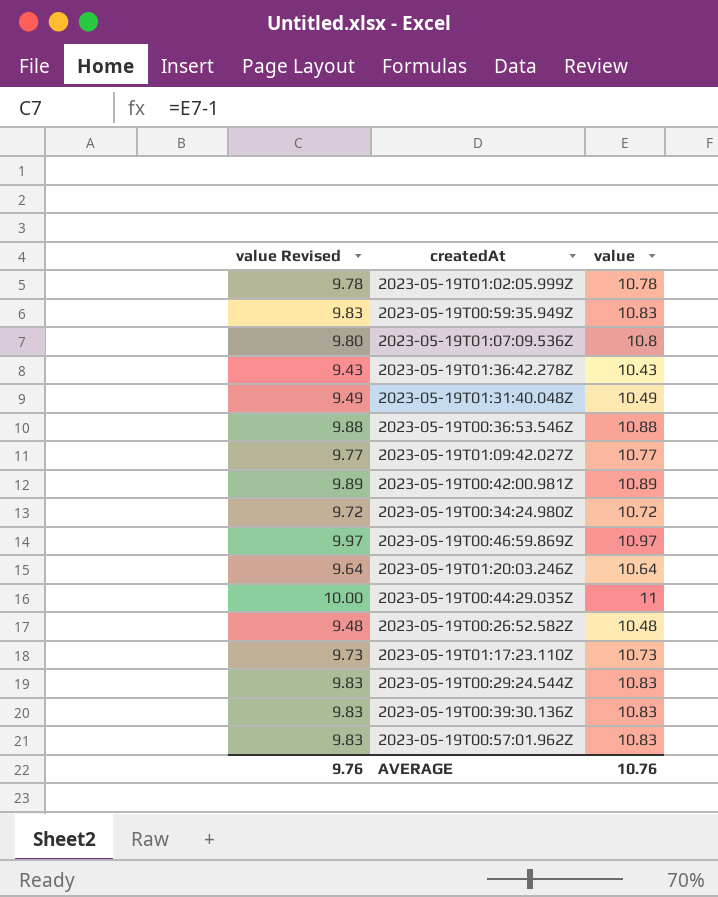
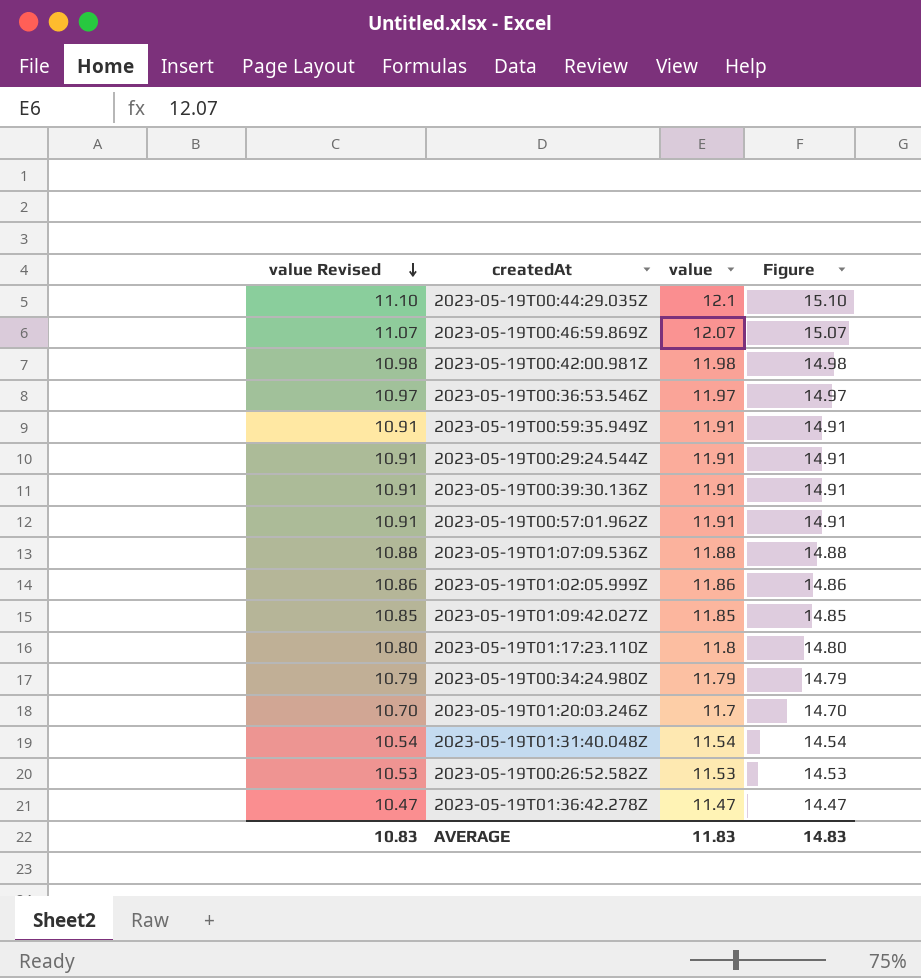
row order: none -> value Revised descending
column Figure | formula: none -> [value] + 3
2023-05-19T00:44:29.035Z | value Revised: 10.00 -> 11.10
2023-05-19T00:44:29.035Z | value: 11 -> 12.1
2023-05-19T00:46:59.869Z | value Revised: 9.97 -> 11.07
2023-05-19T00:46:59.869Z | value: 10.97 -> 12.07
2023-05-19T00:42:00.981Z | value Revised: 9.89 -> 10.98
2023-05-19T00:42:00.981Z | value: 10.89 -> 11.98
2023-05-19T00:36:53.546Z | value Revised: 9.88 -> 10.97
2023-05-19T00:36:53.546Z | value: 10.88 -> 11.97
2023-05-19T00:59:35.949Z | value Revised: 9.83 -> 10.91
2023-05-19T00:59:35.949Z | value: 10.83 -> 11.91
2023-05-19T00:29:24.544Z | value Revised: 9.83 -> 10.91
2023-05-19T00:29:24.544Z | value: 10.83 -> 11.91
2023-05-19T00:39:30.136Z | value Revised: 9.83 -> 10.91
2023-05-19T00:39:30.136Z | value: 10.83 -> 11.91
2023-05-19T00:57:01.962Z | value Revised: 9.83 -> 10.91
2023-05-19T00:57:01.962Z | value: 10.83 -> 11.91
2023-05-19T01:07:09.536Z | value Revised: 9.80 -> 10.88
2023-05-19T01:07:09.536Z | value: 10.8 -> 11.88
2023-05-19T01:02:05.999Z | value Revised: 9.78 -> 10.86
2023-05-19T01:02:05.999Z | value: 10.78 -> 11.86
2023-05-19T01:09:42.027Z | value Revised: 9.77 -> 10.85
2023-05-19T01:09:42.027Z | value: 10.77 -> 11.85
2023-05-19T01:17:23.110Z | value Revised: 9.73 -> 10.80
2023-05-19T01:17:23.110Z | value: 10.73 -> 11.8
2023-05-19T00:34:24.980Z | value Revised: 9.72 -> 10.79
2023-05-19T00:34:24.980Z | value: 10.72 -> 11.79
2023-05-19T01:20:03.246Z | value Revised: 9.64 -> 10.70
2023-05-19T01:20:03.246Z | value: 10.64 -> 11.7
2023-05-19T01:31:40.048Z | value Revised: 9.49 -> 10.54
2023-05-19T01:31:40.048Z | value: 10.49 -> 11.54
2023-05-19T00:26:52.582Z | value Revised: 9.48 -> 10.53
2023-05-19T00:26:52.582Z | value: 10.48 -> 11.53
2023-05-19T01:36:42.278Z | value Revised: 9.43 -> 10.47
2023-05-19T01:36:42.278Z | value: 10.43 -> 11.47
AVERAGE | value Revised: 9.76 -> 10.83
AVERAGE | value: 10.76 -> 11.83

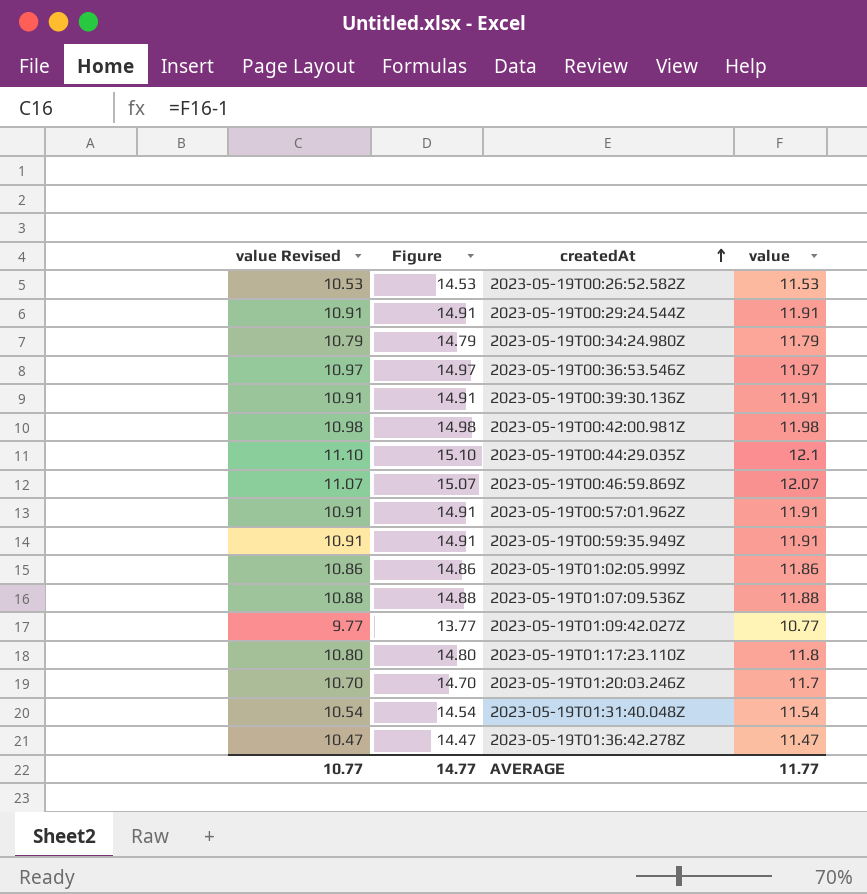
row order: value Revised descending -> createdAt ascending
column Figure | position: 4 -> 2
2023-05-19T01:09:42.027Z | value Revised: 10.85 -> 9.77
2023-05-19T01:09:42.027Z | Figure: 14.85 -> 13.77
2023-05-19T01:09:42.027Z | value: 11.85 -> 10.77
AVERAGE | value Revised: 10.83 -> 10.77
AVERAGE | Figure: 14.83 -> 14.77
AVERAGE | value: 11.83 -> 11.77

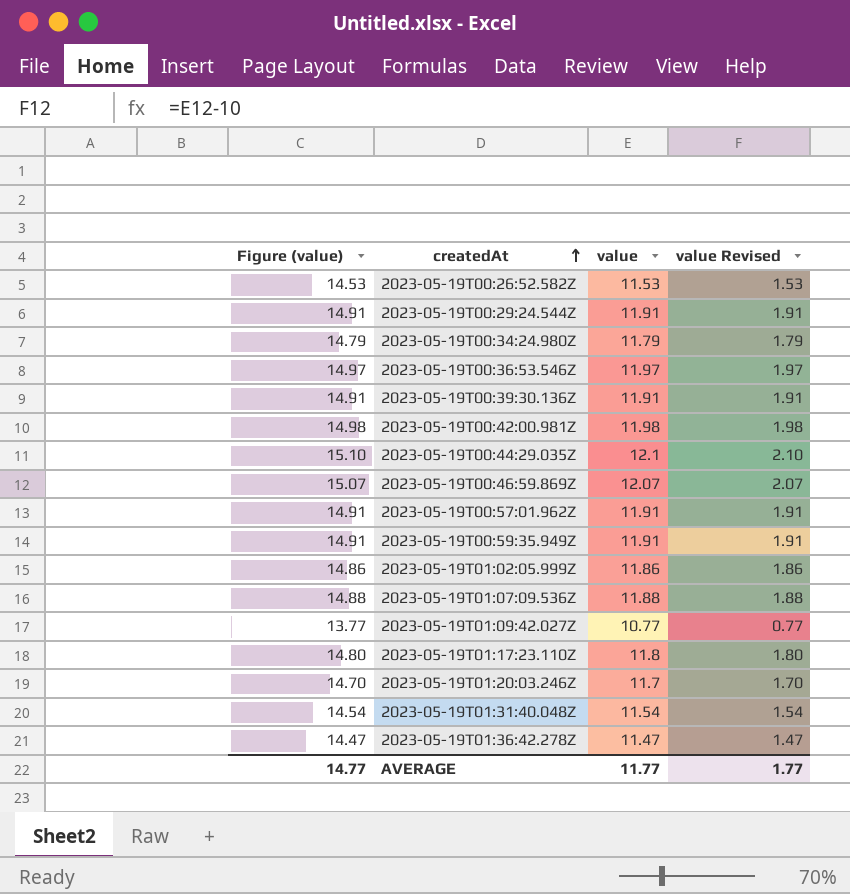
column name: Figure -> Figure (value)
column value Revised | formula: [value] - 1 -> [value] - 10
column value Revised | position: 1 -> 4
AVERAGE | value Revised: 10.77 -> 1.77

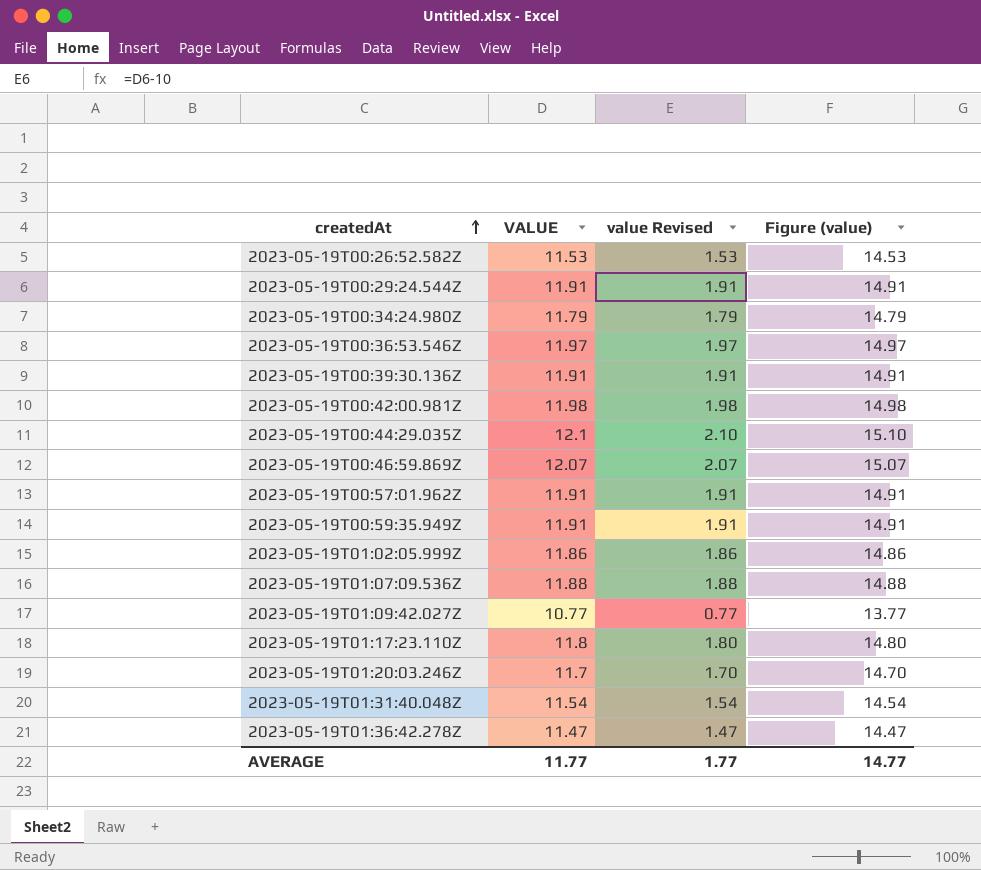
column name: value -> VALUE
column Figure (value) | position: 1 -> 4

